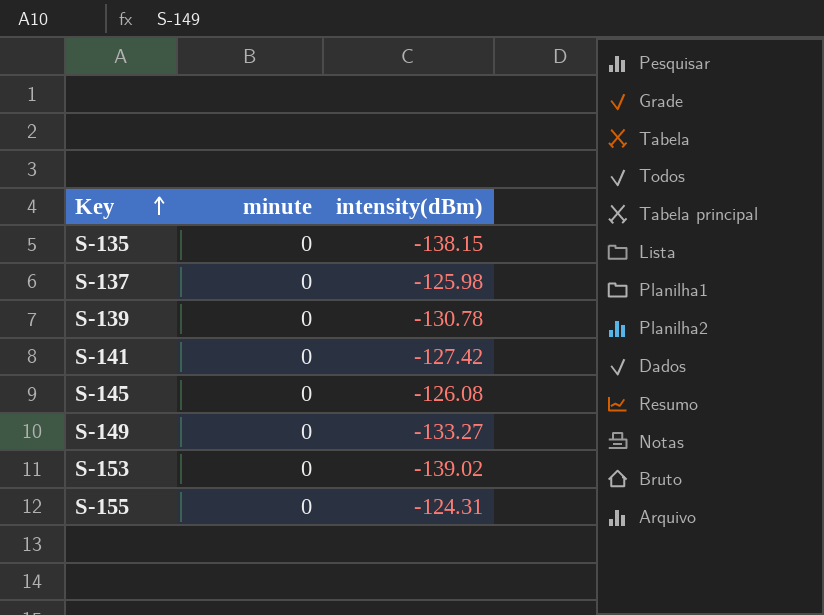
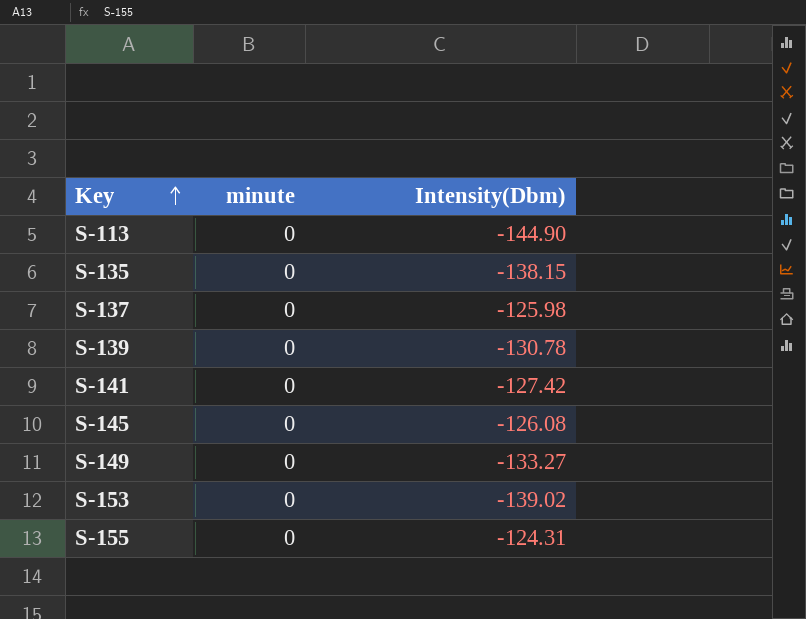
column name: intensity(dBm) -> Intensity(Dbm)
row S-113: none -> 0 | -144.90

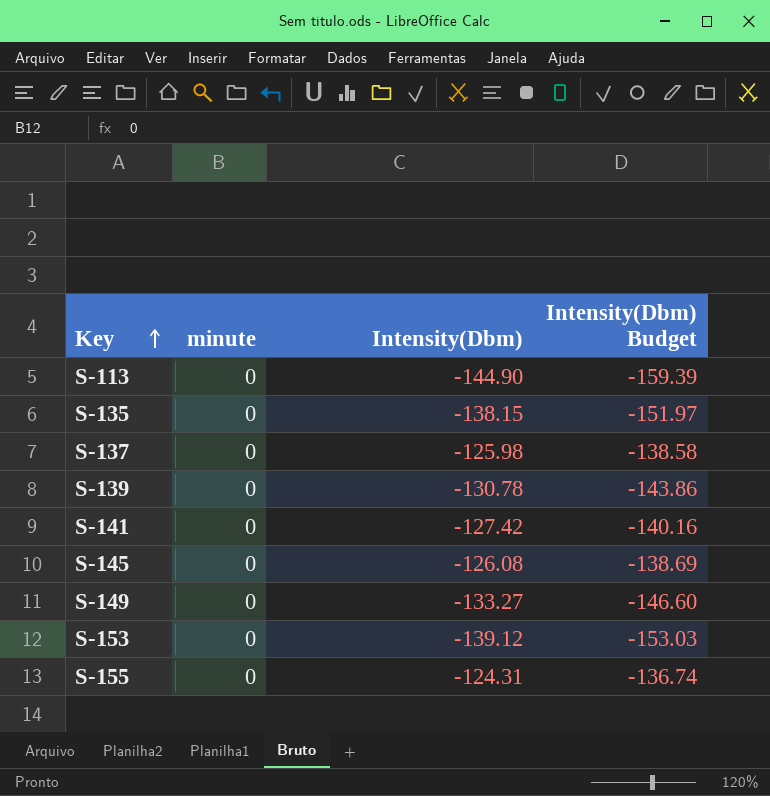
column Intensity(Dbm) Budget | formula: none -> [Intensity(Dbm)] * 1.1
S-153 | Intensity(Dbm): -139.02 -> -139.12

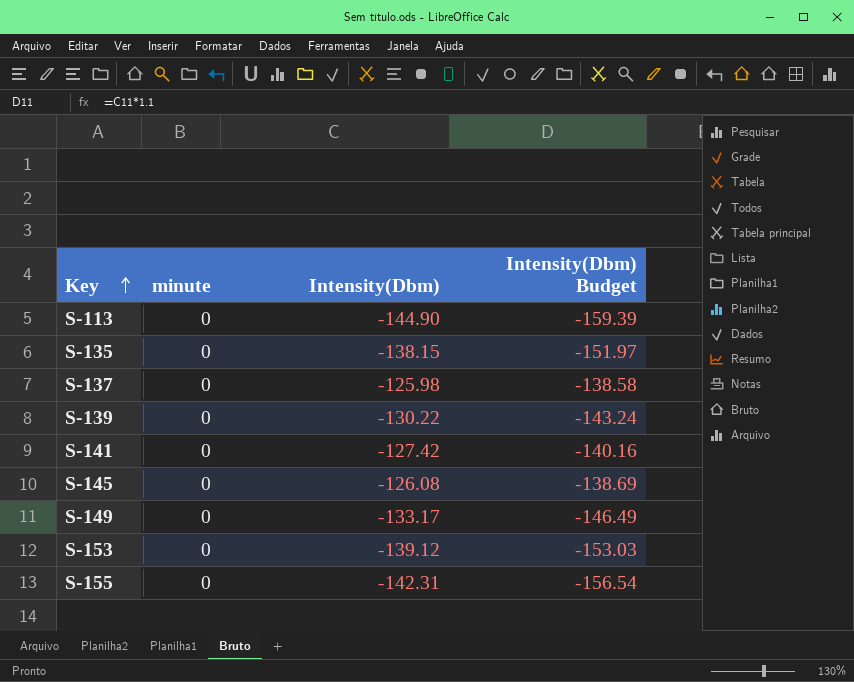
S-139 | Intensity(Dbm): -130.78 -> -130.22
S-139 | Intensity(Dbm) Budget: -143.86 -> -143.24
S-149 | Intensity(Dbm): -133.27 -> -133.17
S-149 | Intensity(Dbm) Budget: -146.60 -> -146.49
S-155 | Intensity(Dbm): -124.31 -> -142.31
S-155 | Intensity(Dbm) Budget: -136.74 -> -156.54

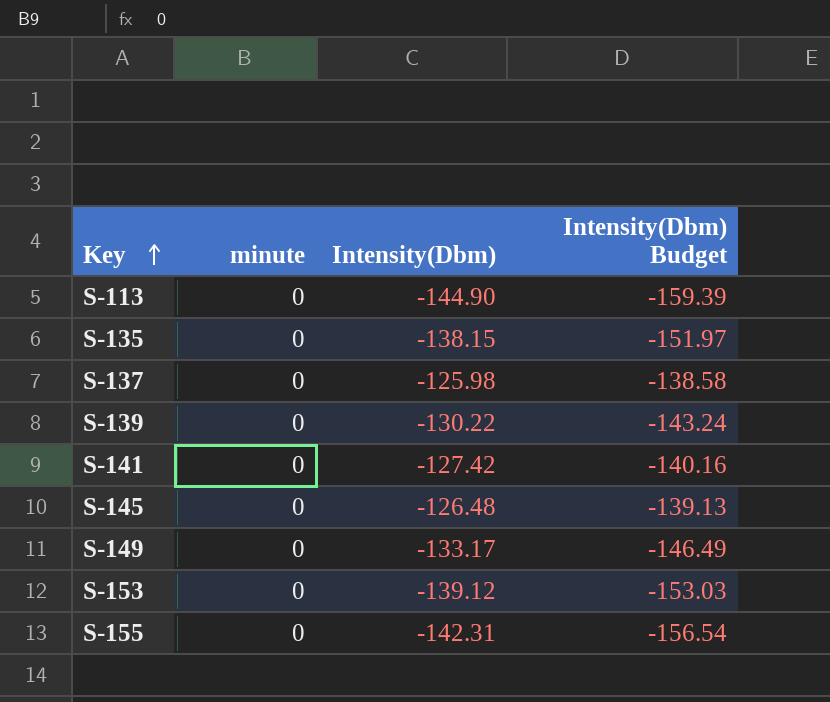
S-145 | Intensity(Dbm): -126.08 -> -126.48
S-145 | Intensity(Dbm) Budget: -138.69 -> -139.13

